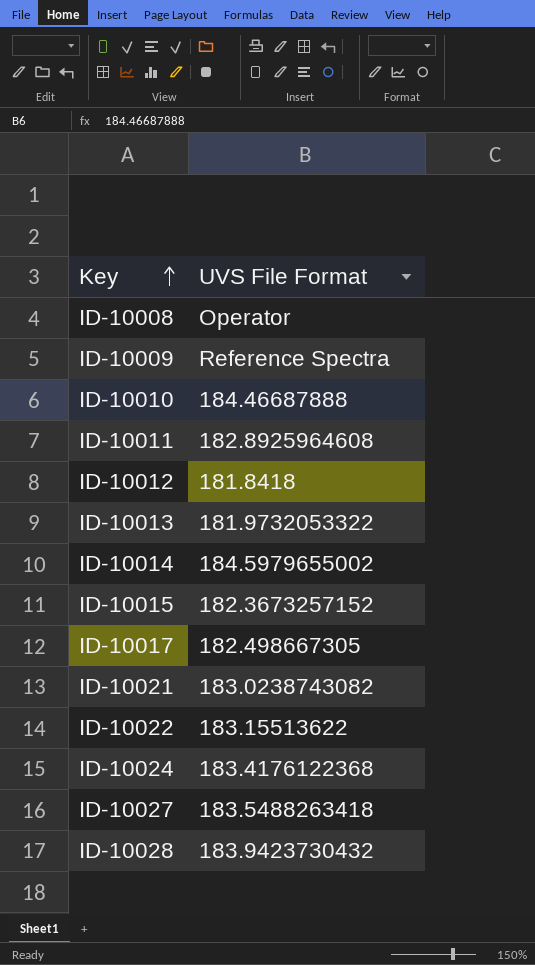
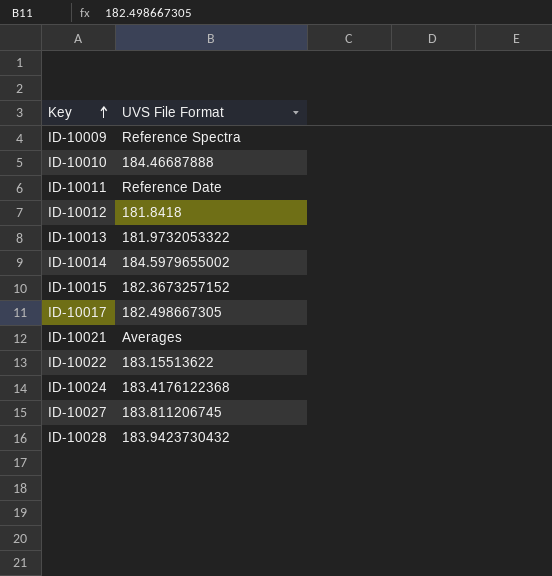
row ID-10008: Operator -> none
ID-10011 | UVS File Format: 182.8925964608 -> Reference Date
ID-10021 | UVS File Format: 183.0238743082 -> Averages
ID-10027 | UVS File Format: 183.5488263418 -> 183.811206745

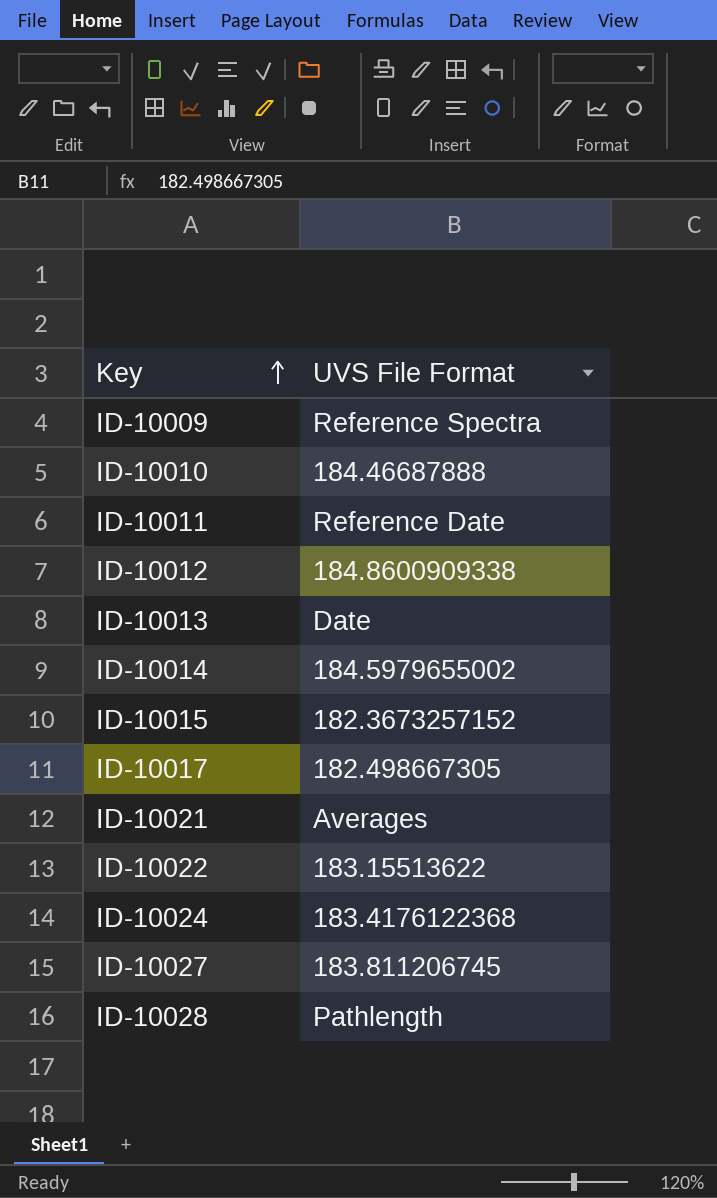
ID-10012 | UVS File Format: 181.8418 -> 184.8600909338
ID-10013 | UVS File Format: 181.9732053322 -> Date
ID-10028 | UVS File Format: 183.9423730432 -> Pathlength

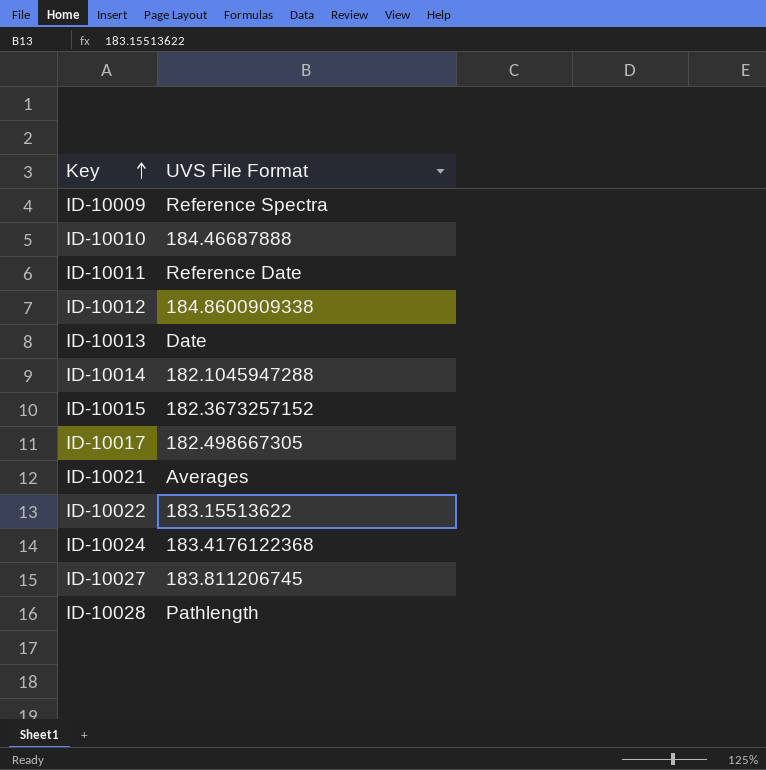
ID-10014 | UVS File Format: 184.5979655002 -> 182.1045947288

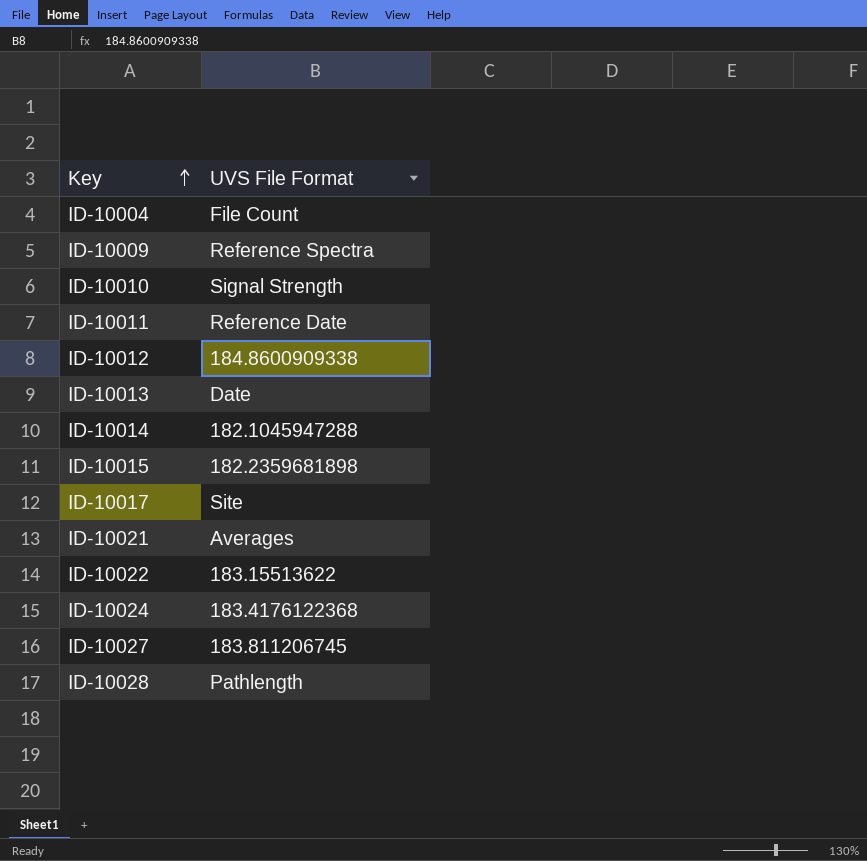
row ID-10004: none -> File Count
ID-10010 | UVS File Format: 184.46687888 -> Signal Strength
ID-10015 | UVS File Format: 182.3673257152 -> 182.2359681898
ID-10017 | UVS File Format: 182.498667305 -> Site

